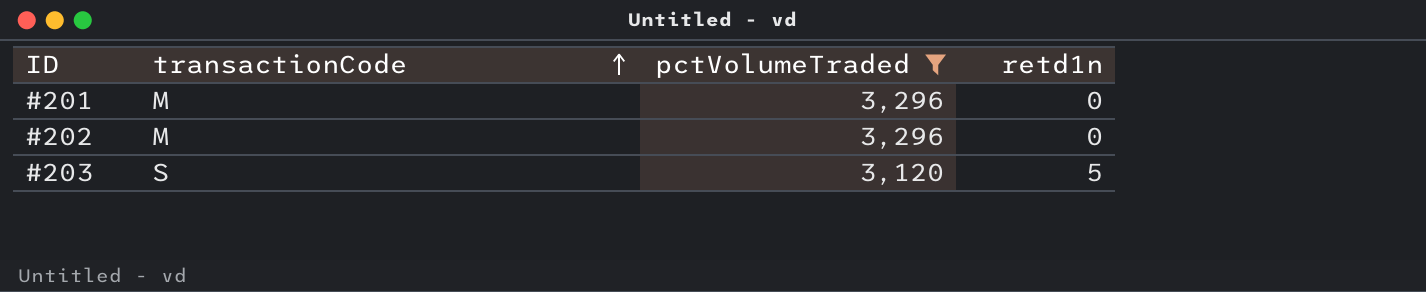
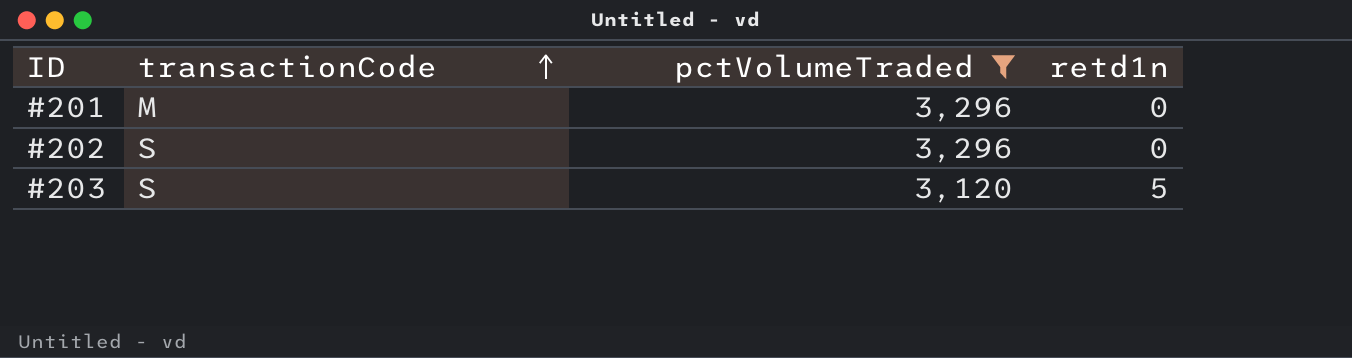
#202 | transactionCode: M -> S

